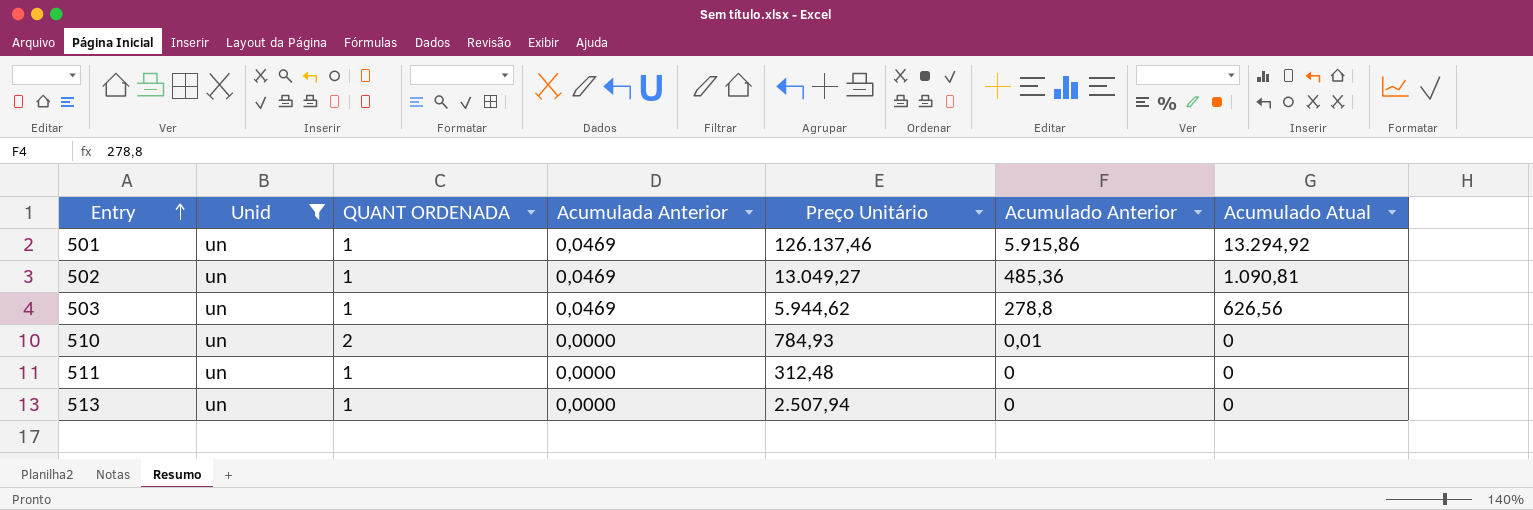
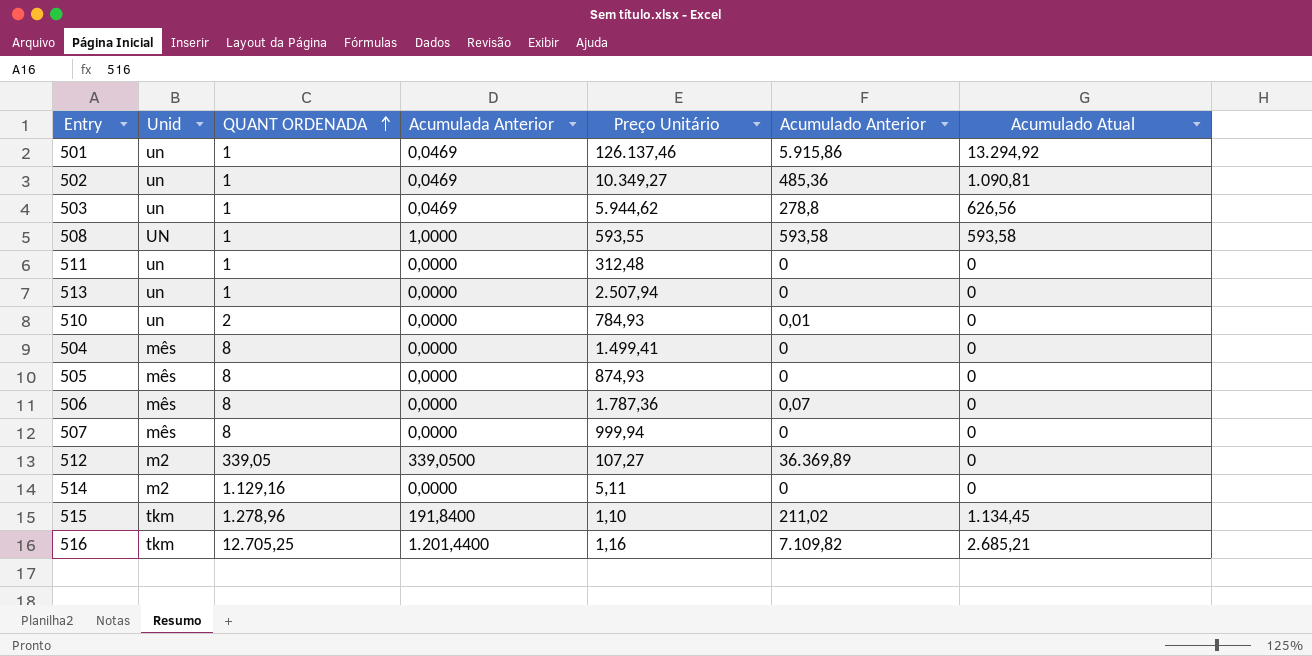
filter: Unid = un -> none
row order: Entry ascending -> QUANT ORDENADA ascending
502 | Preço Unitário: 13.049,27 -> 10.349,27

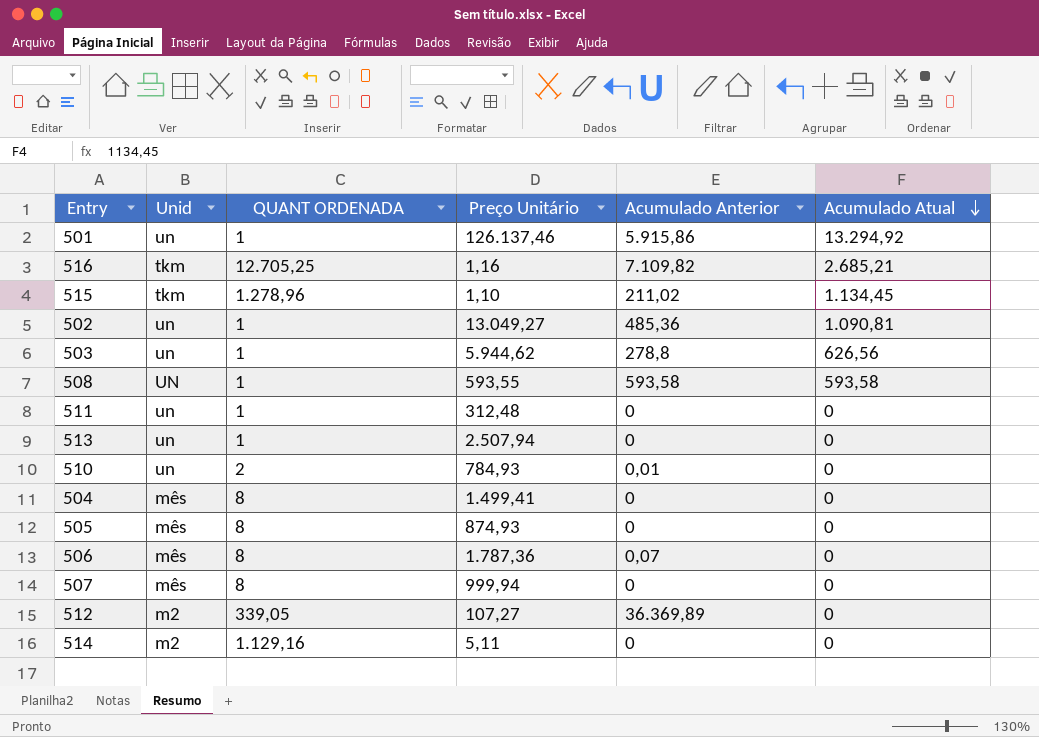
row order: QUANT ORDENADA ascending -> Acumulado Atual descending
column Acumulada Anterior | position: 4 -> none
502 | Preço Unitário: 10.349,27 -> 13.049,27

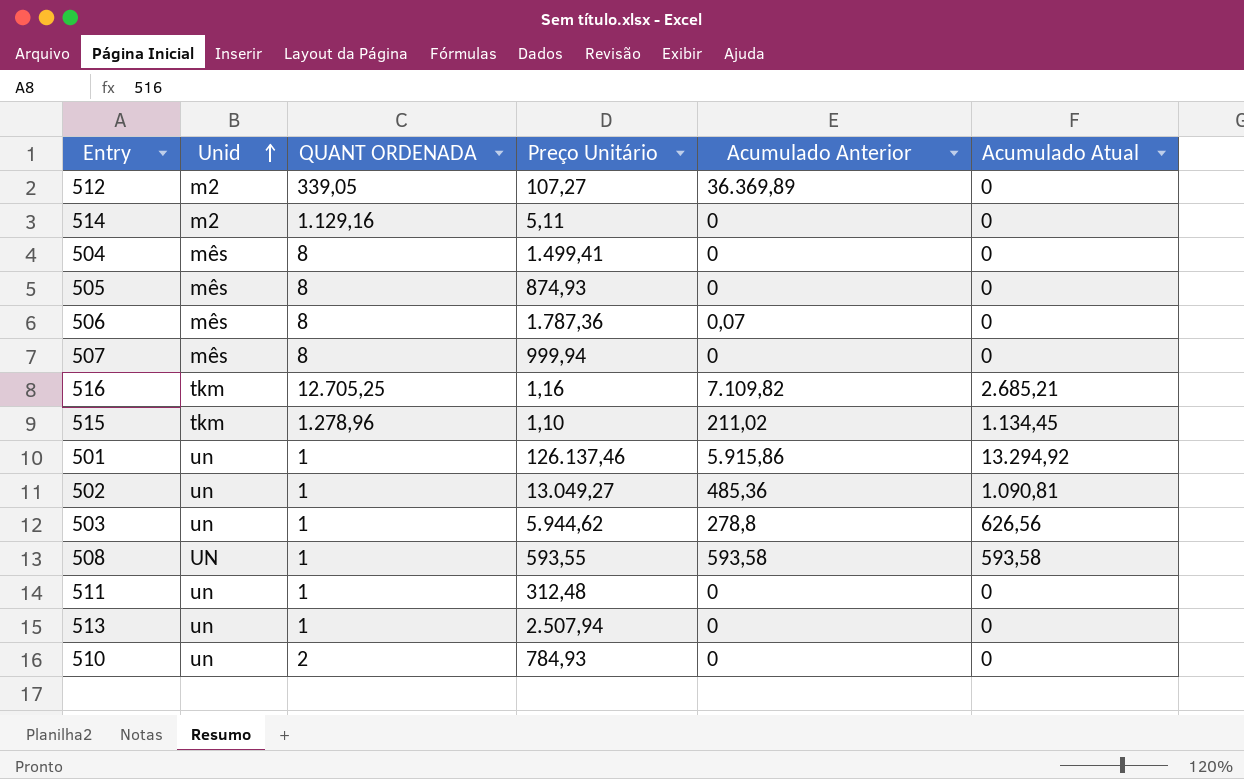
row order: Acumulado Atual descending -> Unid ascending
510 | Acumulado Anterior: 0,01 -> 0

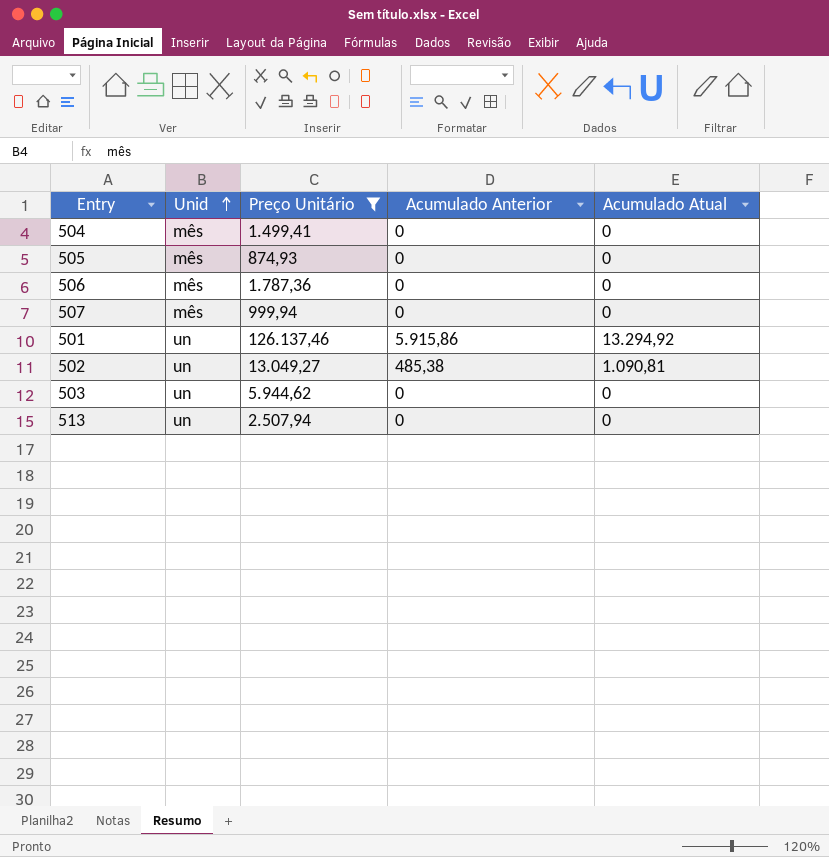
filter: none -> Preço Unitário >= 874,93
column QUANT ORDENADA | position: 3 -> none
506 | Acumulado Anterior: 0,07 -> 0
502 | Acumulado Anterior: 485,36 -> 485,38
503 | Acumulado Anterior: 278,8 -> 0
503 | Acumulado Atual: 626,56 -> 0

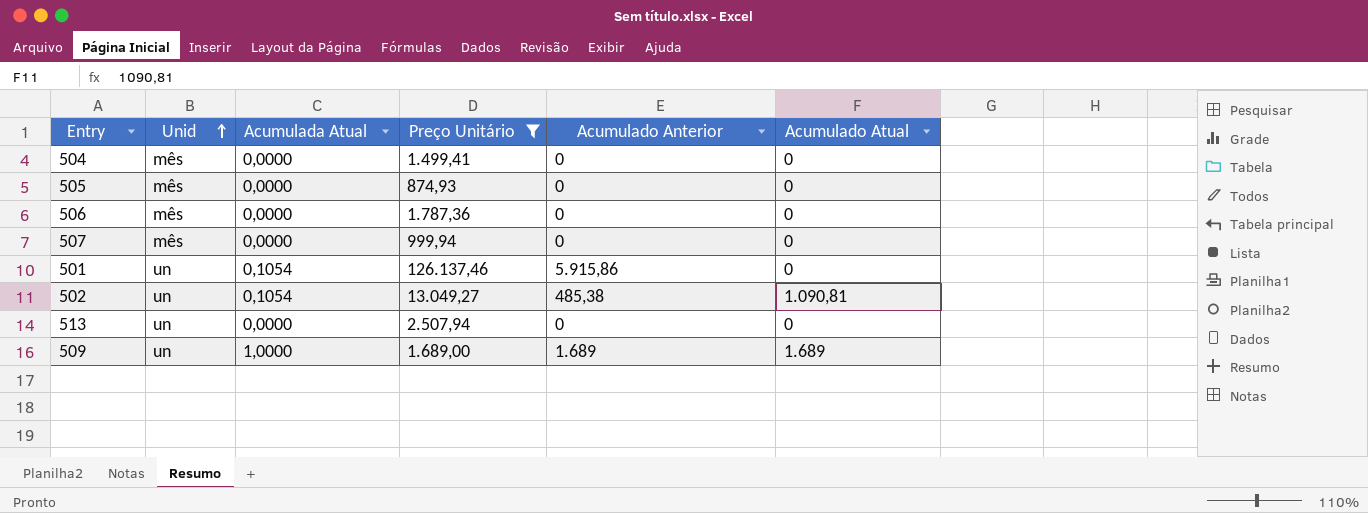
column Acumulada Atual | position: none -> 3
row 503: un | 5.944,62 | 0 | 0 -> none
501 | Acumulado Atual: 13.294,92 -> 0
row 509: none -> un | 1,0000 | 1.689,00 | 1.689 | 1.689

